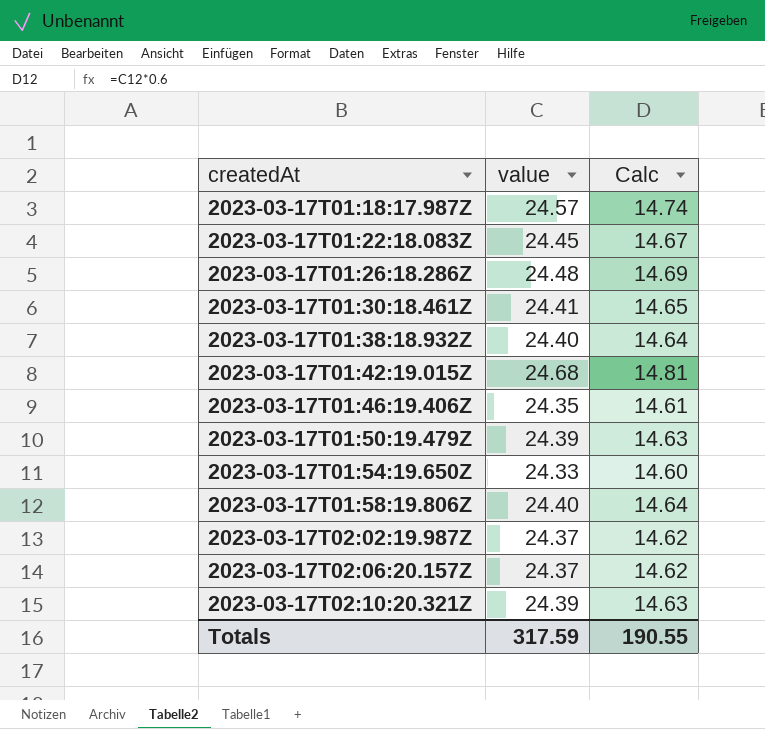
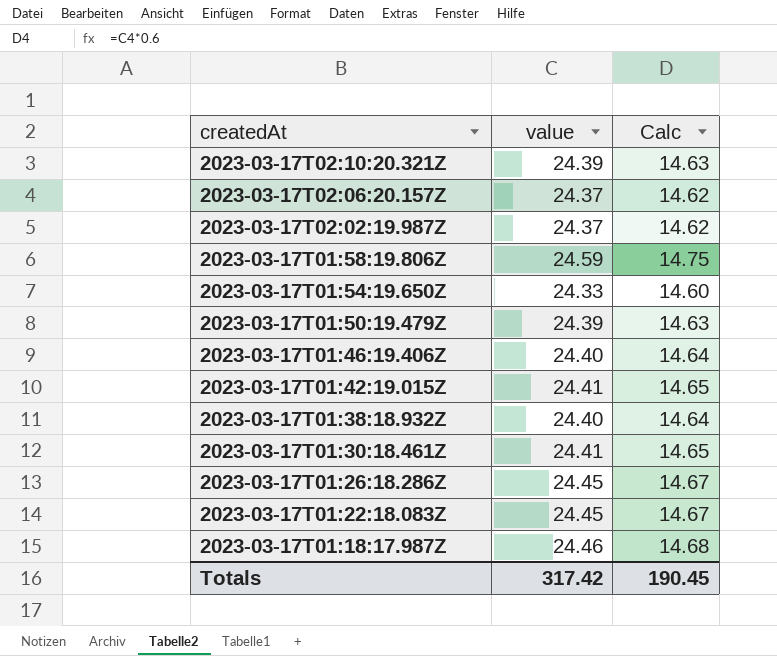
row order: createdAt ascending -> createdAt descending
2023-03-17T01:58:19.806Z | value: 24.40 -> 24.59
2023-03-17T01:58:19.806Z | Calc: 14.64 -> 14.75
2023-03-17T01:46:19.406Z | value: 24.35 -> 24.40
2023-03-17T01:46:19.406Z | Calc: 14.61 -> 14.64
2023-03-17T01:42:19.015Z | value: 24.68 -> 24.41
2023-03-17T01:42:19.015Z | Calc: 14.81 -> 14.65
2023-03-17T01:26:18.286Z | value: 24.48 -> 24.45
2023-03-17T01:26:18.286Z | Calc: 14.69 -> 14.67
2023-03-17T01:18:17.987Z | value: 24.57 -> 24.46
2023-03-17T01:18:17.987Z | Calc: 14.74 -> 14.68
Totals | value: 317.59 -> 317.42
Totals | Calc: 190.55 -> 190.45

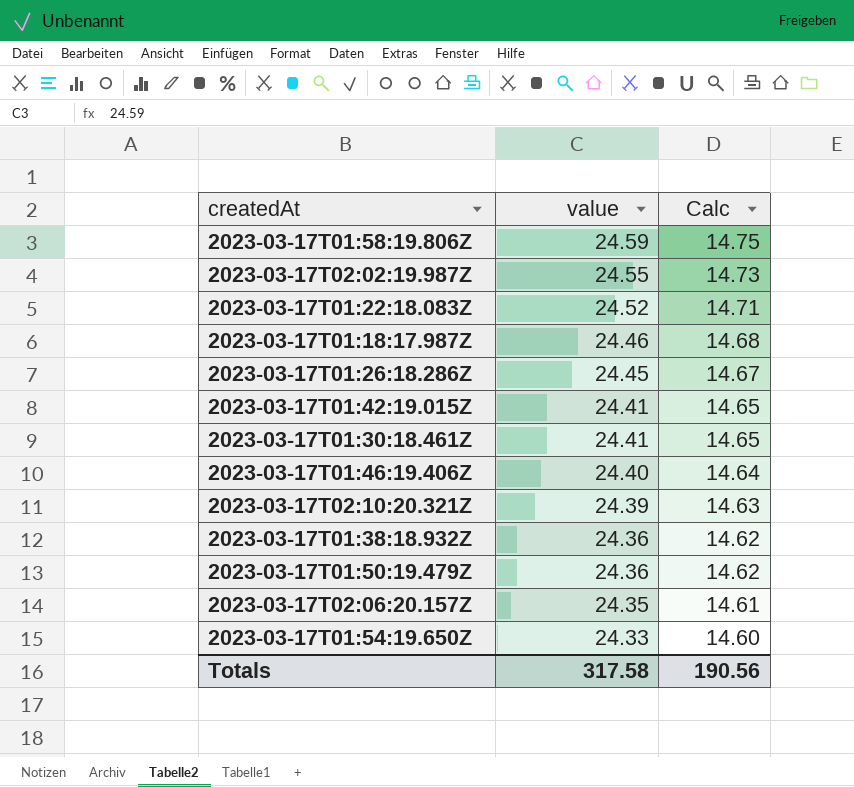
row order: createdAt descending -> value descending
2023-03-17T02:02:19.987Z | value: 24.37 -> 24.55
2023-03-17T02:02:19.987Z | Calc: 14.62 -> 14.73
2023-03-17T01:22:18.083Z | value: 24.45 -> 24.52
2023-03-17T01:22:18.083Z | Calc: 14.67 -> 14.71
2023-03-17T01:38:18.932Z | value: 24.40 -> 24.36
2023-03-17T01:38:18.932Z | Calc: 14.64 -> 14.62
2023-03-17T01:50:19.479Z | value: 24.39 -> 24.36
2023-03-17T01:50:19.479Z | Calc: 14.63 -> 14.62
2023-03-17T02:06:20.157Z | value: 24.37 -> 24.35
2023-03-17T02:06:20.157Z | Calc: 14.62 -> 14.61
Totals | value: 317.42 -> 317.58
Totals | Calc: 190.45 -> 190.56

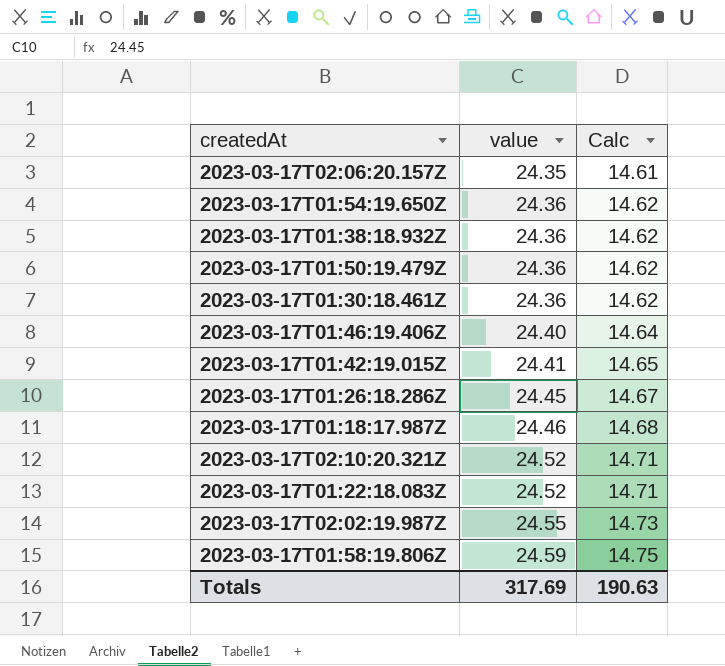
row order: value descending -> value ascending
2023-03-17T01:54:19.650Z | value: 24.33 -> 24.36
2023-03-17T01:54:19.650Z | Calc: 14.60 -> 14.62
2023-03-17T01:30:18.461Z | value: 24.41 -> 24.36
2023-03-17T01:30:18.461Z | Calc: 14.65 -> 14.62
2023-03-17T02:10:20.321Z | value: 24.39 -> 24.52
2023-03-17T02:10:20.321Z | Calc: 14.63 -> 14.71
Totals | value: 317.58 -> 317.69
Totals | Calc: 190.56 -> 190.63

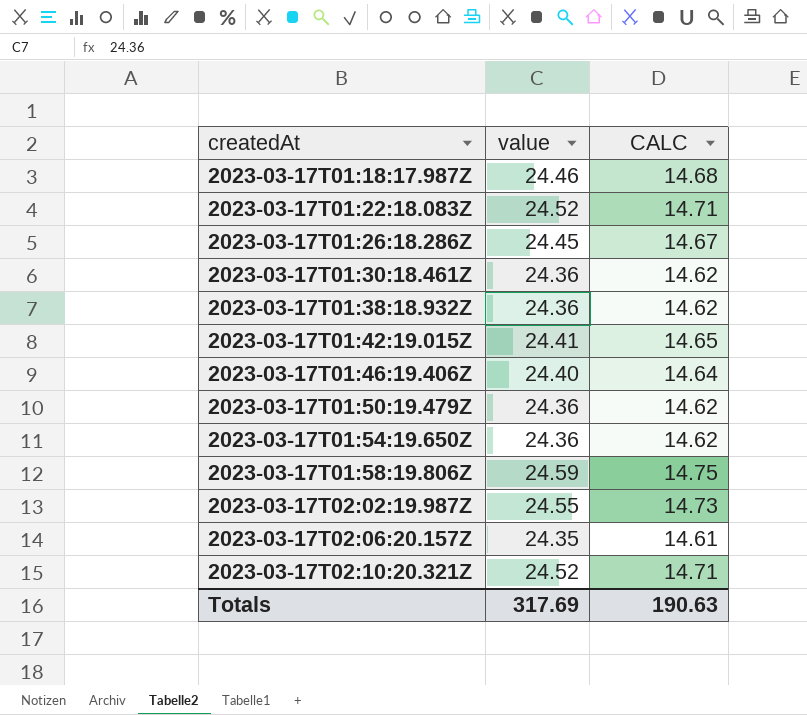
row order: value ascending -> createdAt ascending
column name: Calc -> CALC

